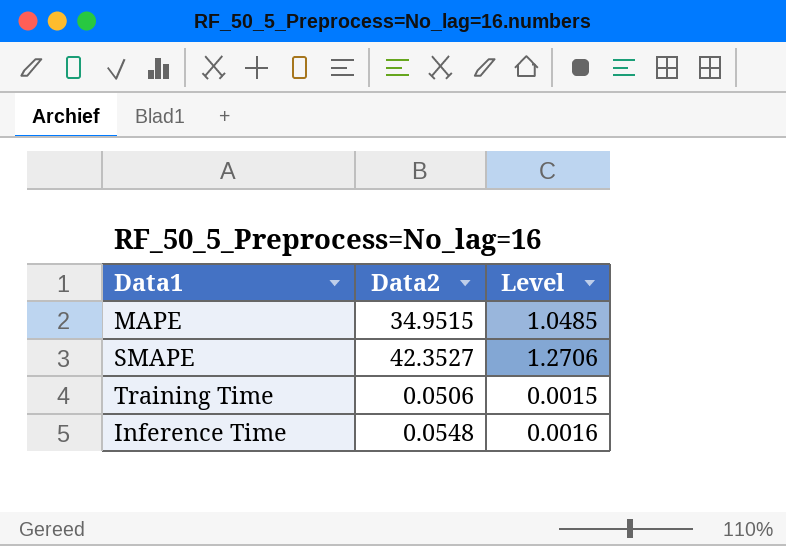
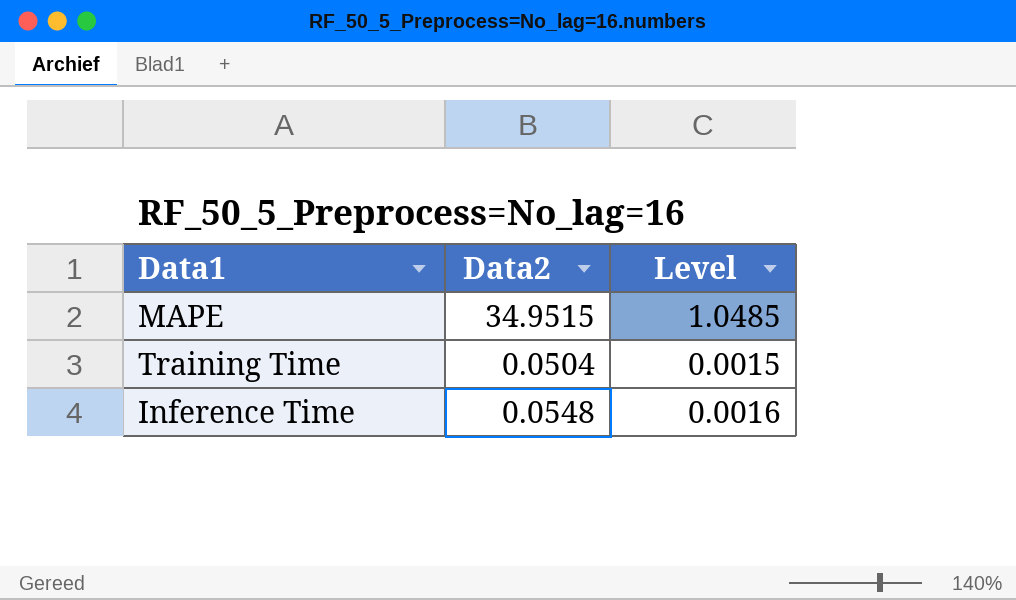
row SMAPE: 42.3527 | 1.2706 -> none
Training Time | Data2: 0.0506 -> 0.0504

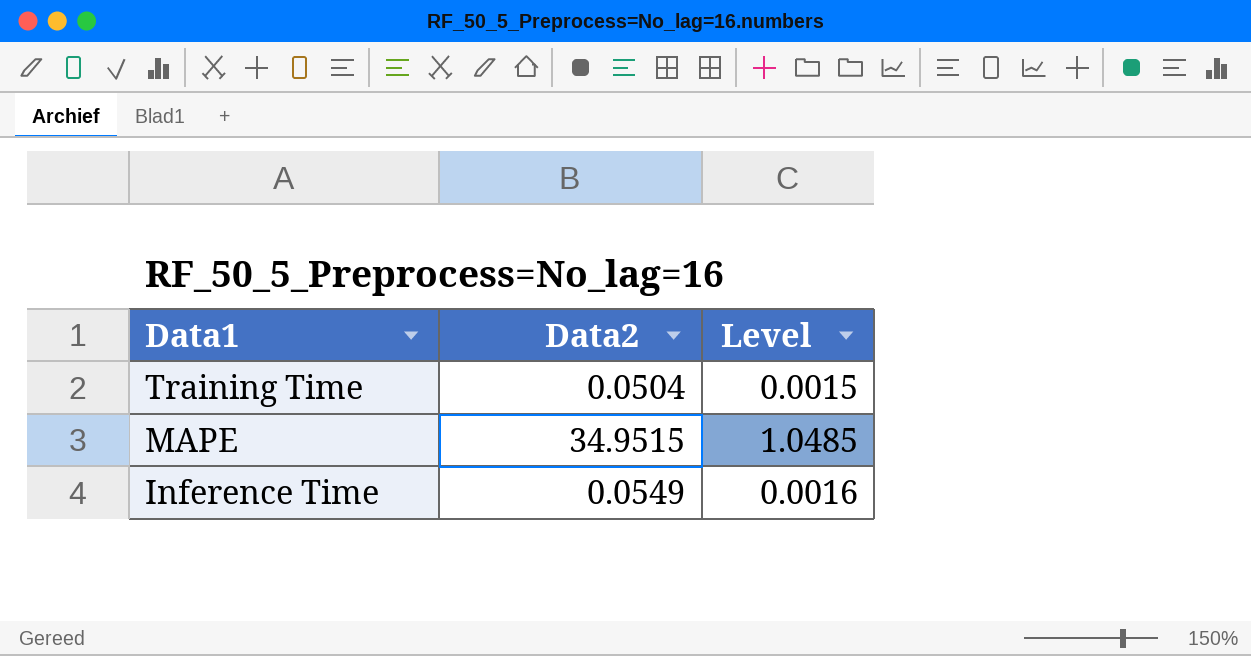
row order: none -> Data1 descending
Inference Time | Data2: 0.0548 -> 0.0549

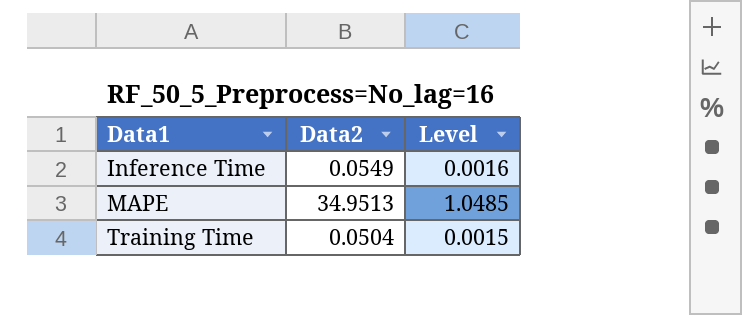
row order: Data1 descending -> Data1 ascending
MAPE | Data2: 34.9515 -> 34.9513

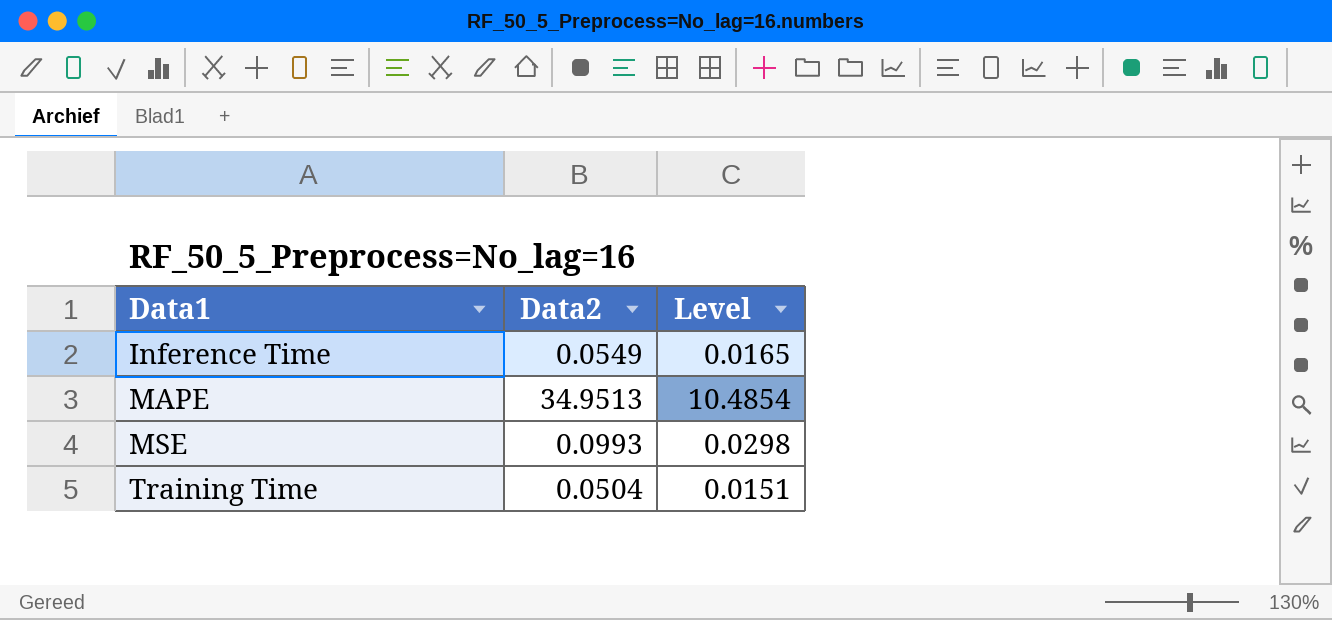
column Level | formula: [Data2] * 0.03 -> [Data2] * 0.3
row MSE: none -> 0.0993 | 0.0298

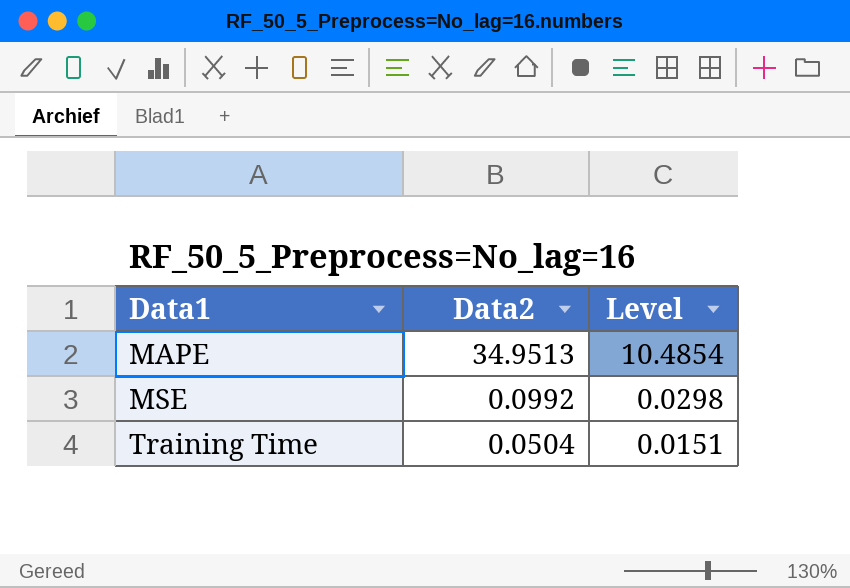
row Inference Time: 0.0549 | 0.0165 -> none
MSE | Data2: 0.0993 -> 0.0992

